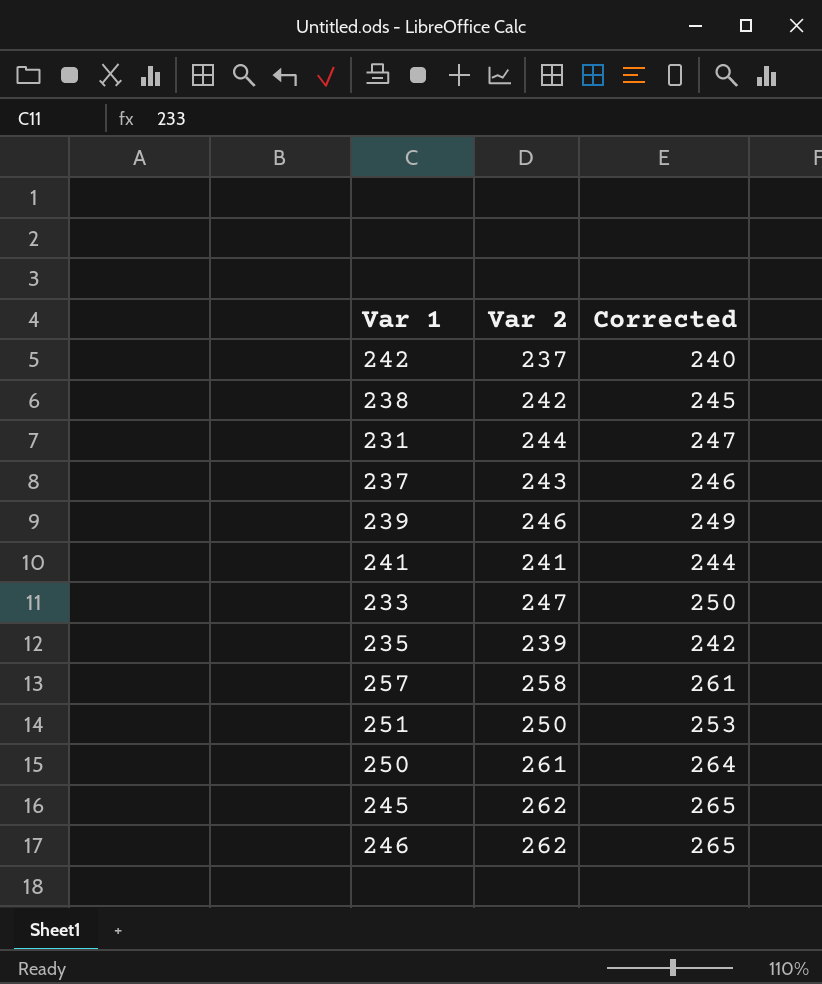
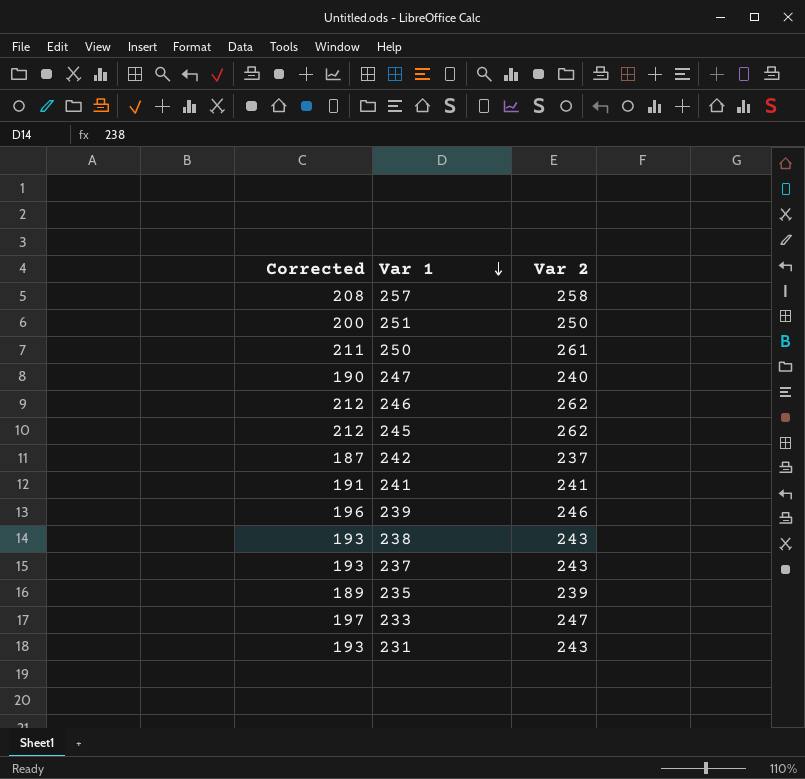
row order: none -> Var 1 descending
column Corrected | formula: [Var 2] + 3 -> [Var 2] - 50
column Corrected | position: 3 -> 1
row 247: none -> 190 | 240
238 | Var 2: 242 -> 243
231 | Var 2: 244 -> 243

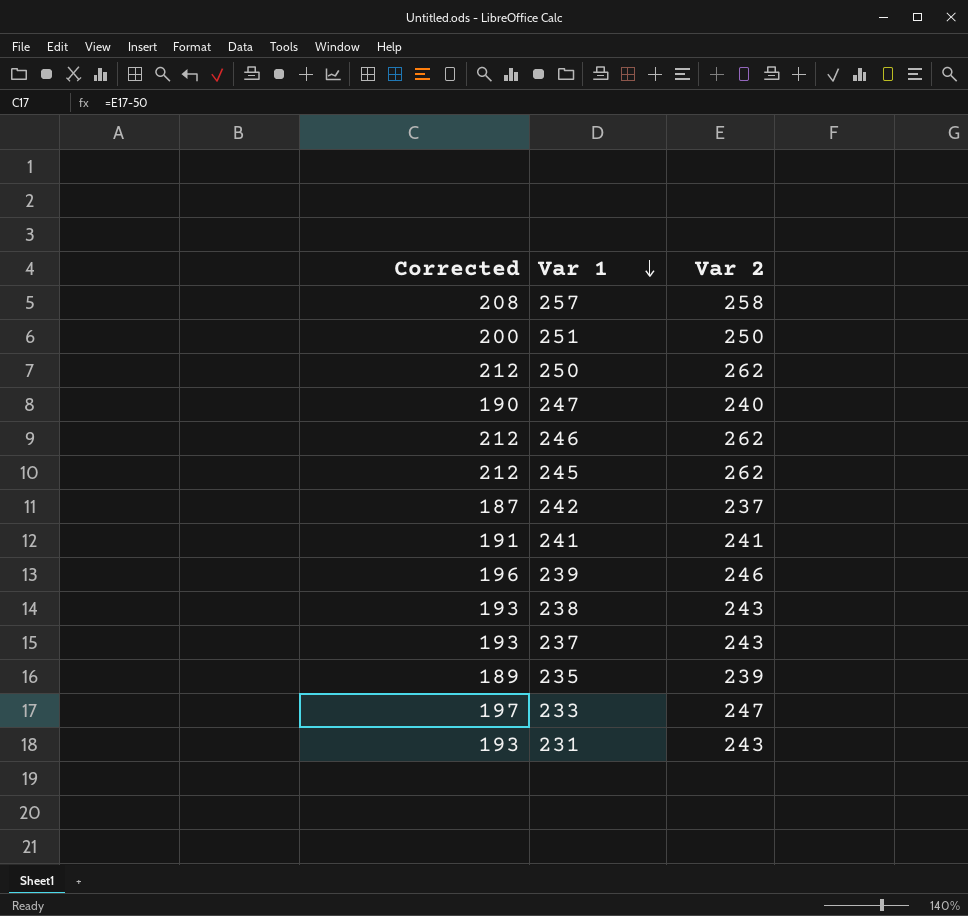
250 | Corrected: 211 -> 212
250 | Var 2: 261 -> 262

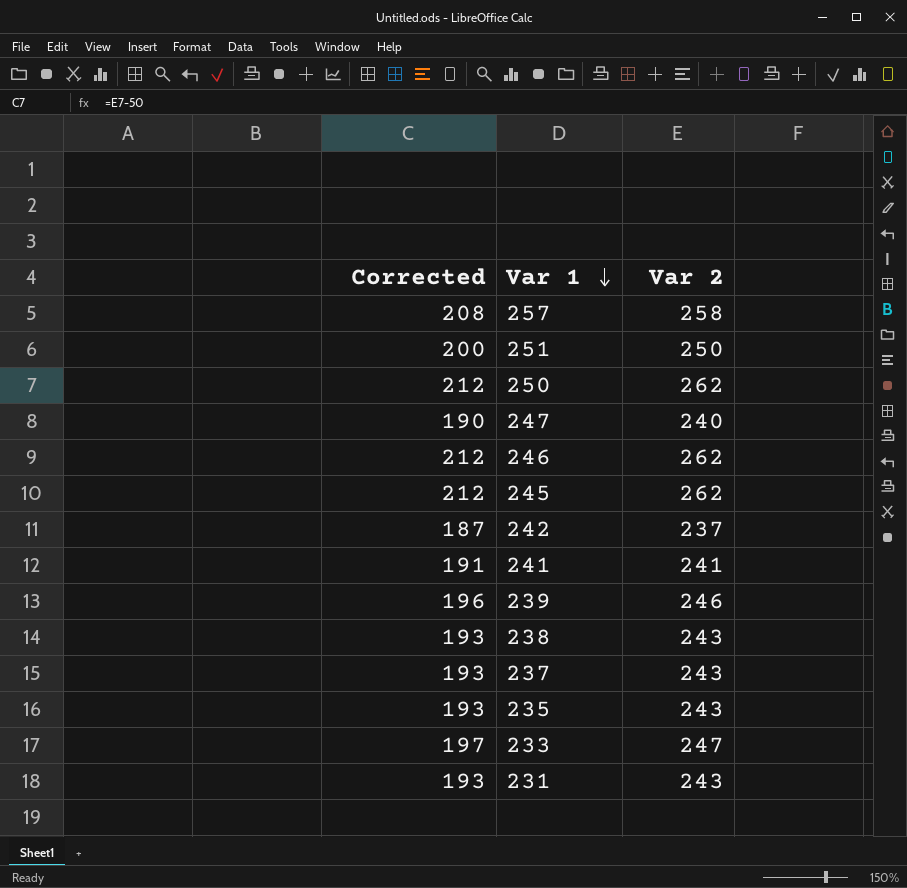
235 | Corrected: 189 -> 193
235 | Var 2: 239 -> 243

